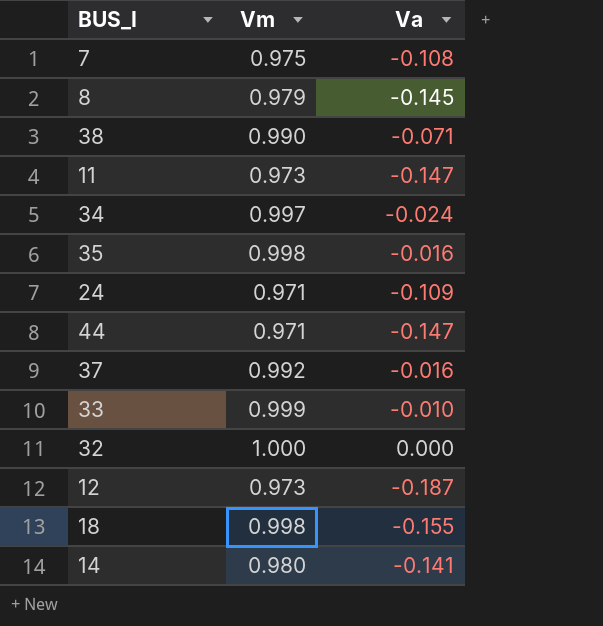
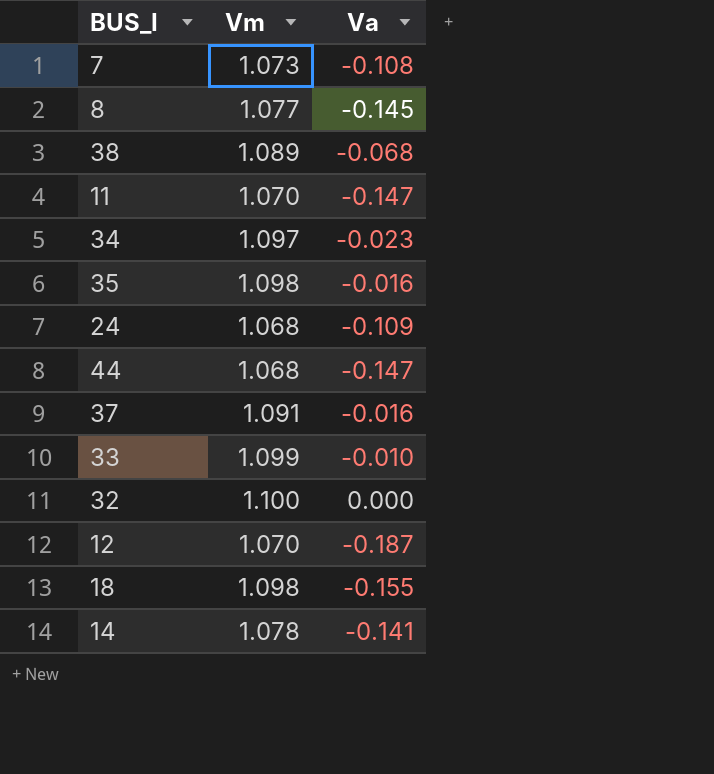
7 | Vm: 0.975 -> 1.073
8 | Vm: 0.979 -> 1.077
38 | Vm: 0.990 -> 1.089
38 | Va: -0.071 -> -0.068
11 | Vm: 0.973 -> 1.070
34 | Vm: 0.997 -> 1.097
34 | Va: -0.024 -> -0.023
35 | Vm: 0.998 -> 1.098
24 | Vm: 0.971 -> 1.068
44 | Vm: 0.971 -> 1.068
37 | Vm: 0.992 -> 1.091
33 | Vm: 0.999 -> 1.099
32 | Vm: 1.000 -> 1.100
12 | Vm: 0.973 -> 1.070
18 | Vm: 0.998 -> 1.098
14 | Vm: 0.980 -> 1.078

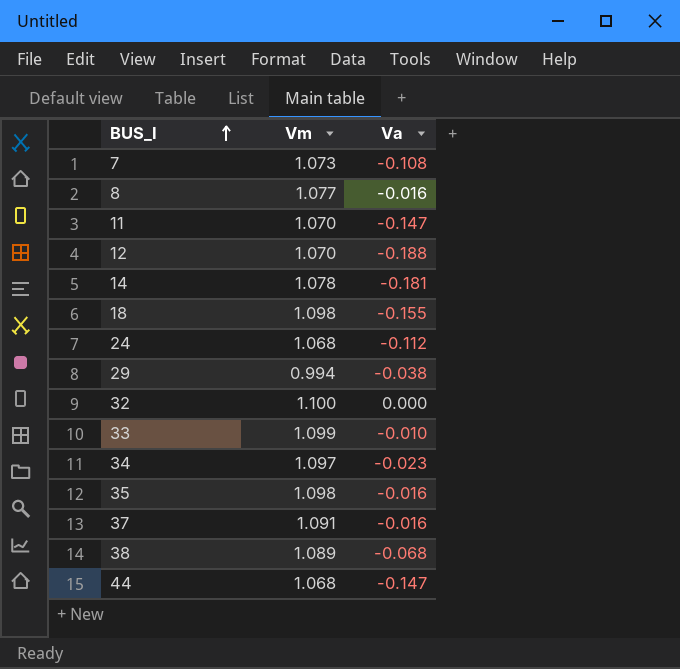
row order: none -> BUS_I ascending
8 | Va: -0.145 -> -0.016
12 | Va: -0.187 -> -0.188
14 | Va: -0.141 -> -0.181
24 | Va: -0.109 -> -0.112
row 29: none -> 0.994 | -0.038

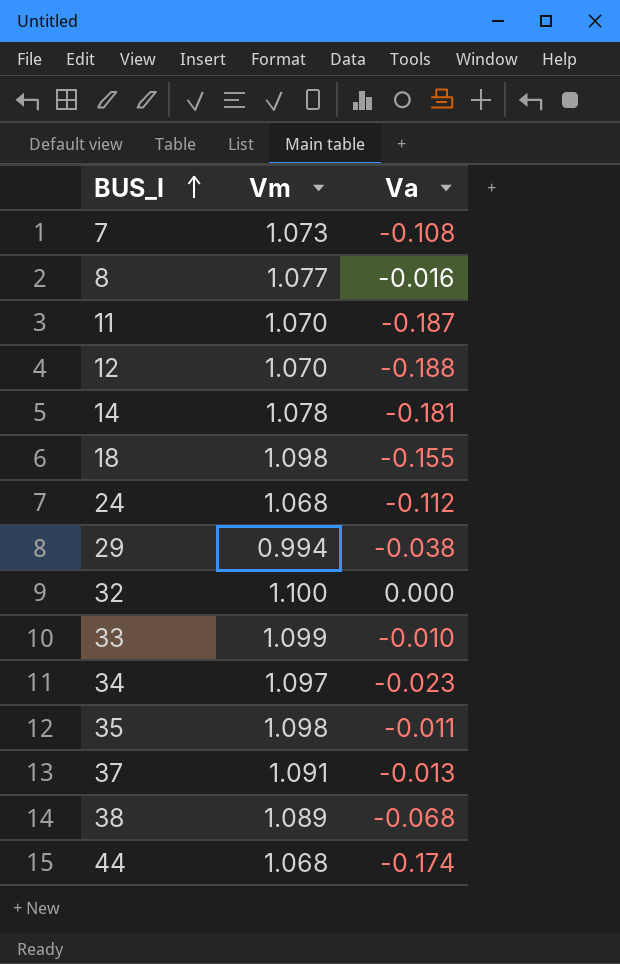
11 | Va: -0.147 -> -0.187
35 | Va: -0.016 -> -0.011
37 | Va: -0.016 -> -0.013
44 | Va: -0.147 -> -0.174

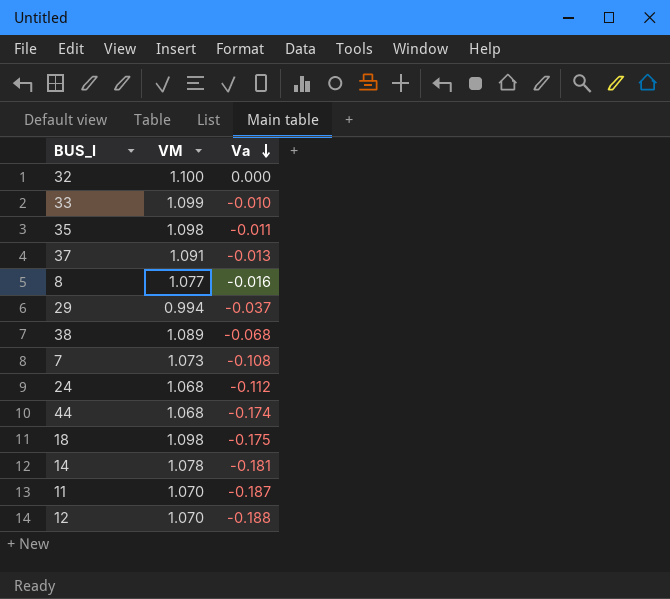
row order: BUS_I ascending -> Va descending
column name: Vm -> VM
row 34: 1.097 | -0.023 -> none
29 | Va: -0.038 -> -0.037
18 | Va: -0.155 -> -0.175

